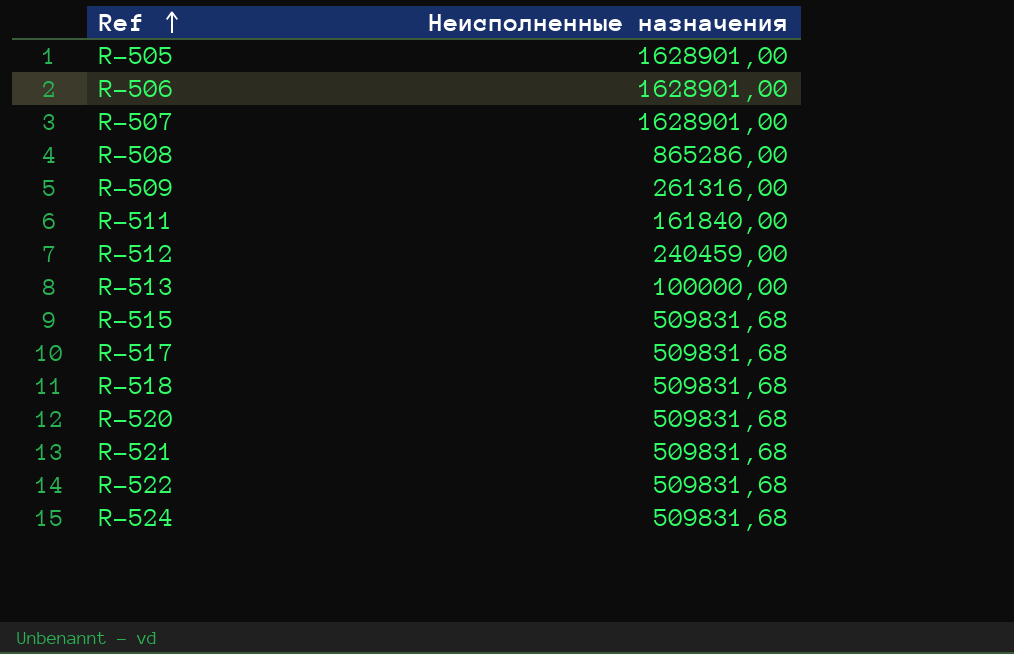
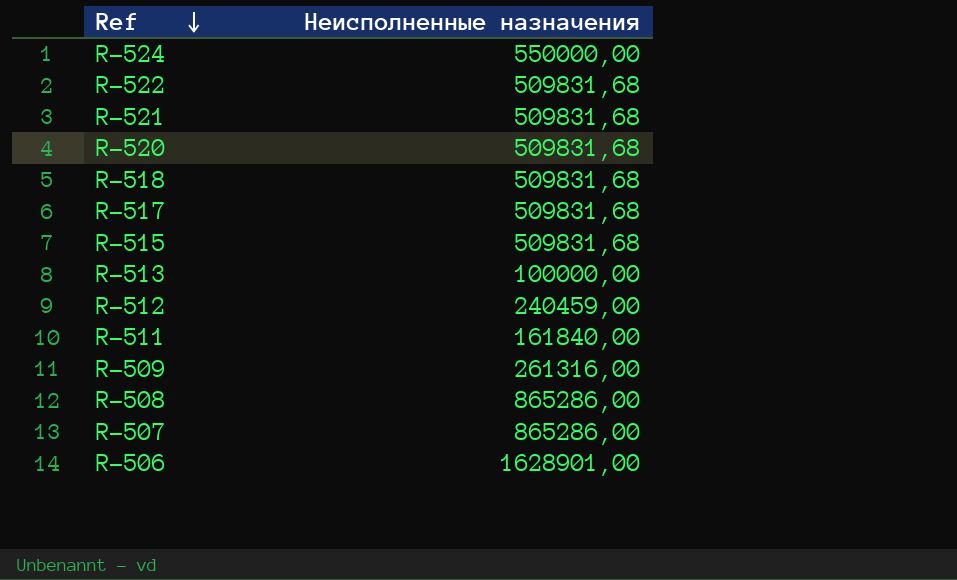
row order: Ref ascending -> Ref descending
row R-505: 1628901,00 -> none
R-524 | Неисполненные назначения: 509831,68 -> 550000,00
R-507 | Неисполненные назначения: 1628901,00 -> 865286,00

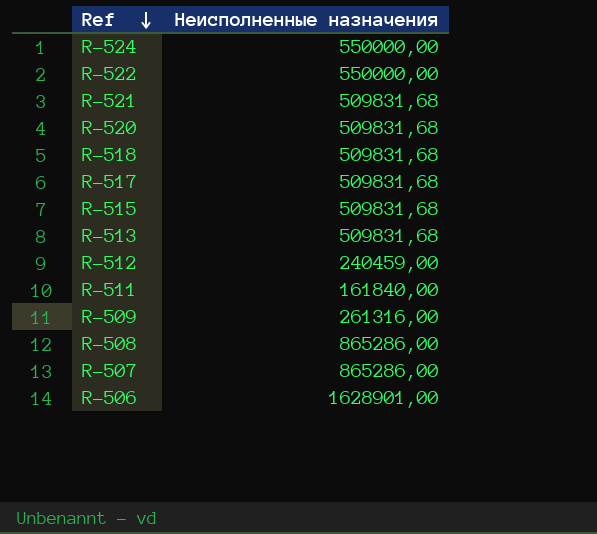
R-522 | Неисполненные назначения: 509831,68 -> 550000,00
R-513 | Неисполненные назначения: 100000,00 -> 509831,68

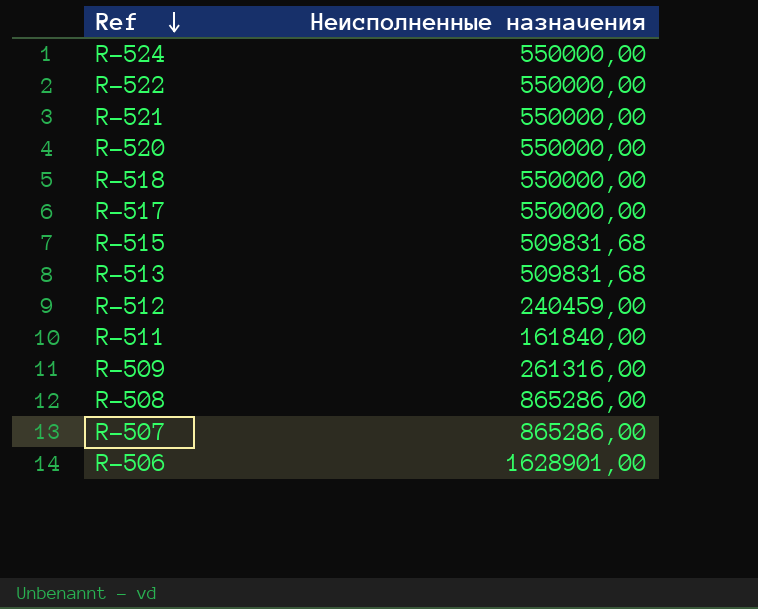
R-521 | Неисполненные назначения: 509831,68 -> 550000,00
R-520 | Неисполненные назначения: 509831,68 -> 550000,00
R-518 | Неисполненные назначения: 509831,68 -> 550000,00
R-517 | Неисполненные назначения: 509831,68 -> 550000,00

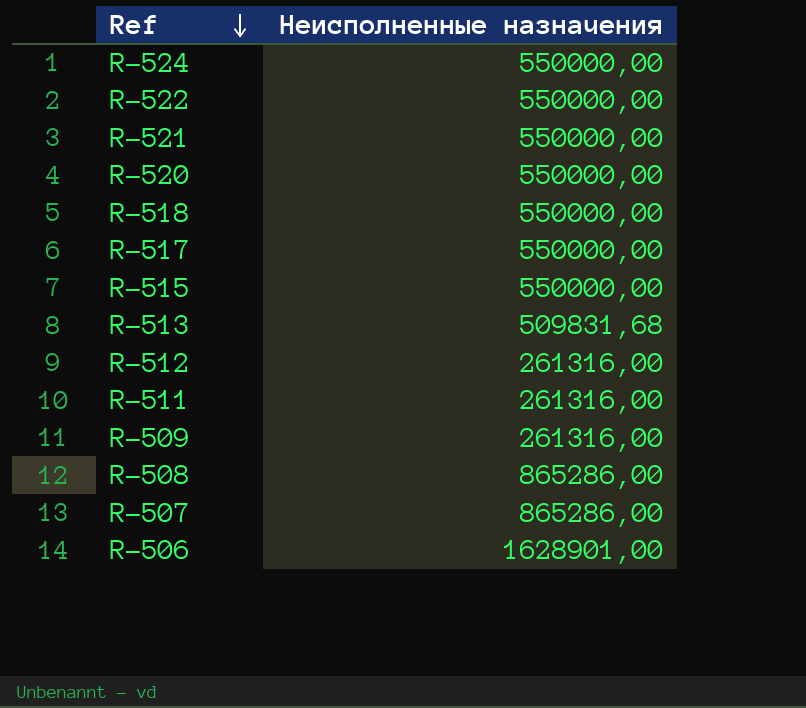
R-515 | Неисполненные назначения: 509831,68 -> 550000,00
R-512 | Неисполненные назначения: 240459,00 -> 261316,00
R-511 | Неисполненные назначения: 161840,00 -> 261316,00

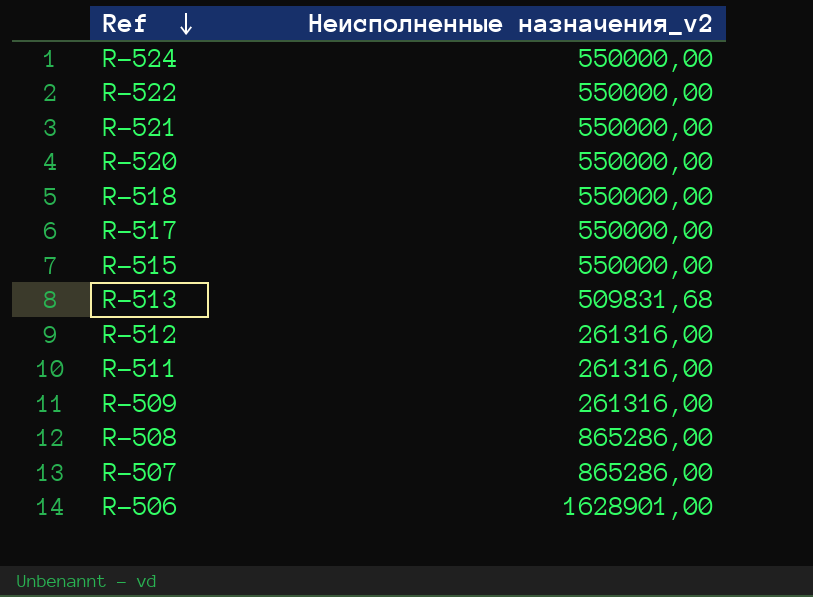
column name: Неисполненные назначения -> Неисполненные назначения_v2

